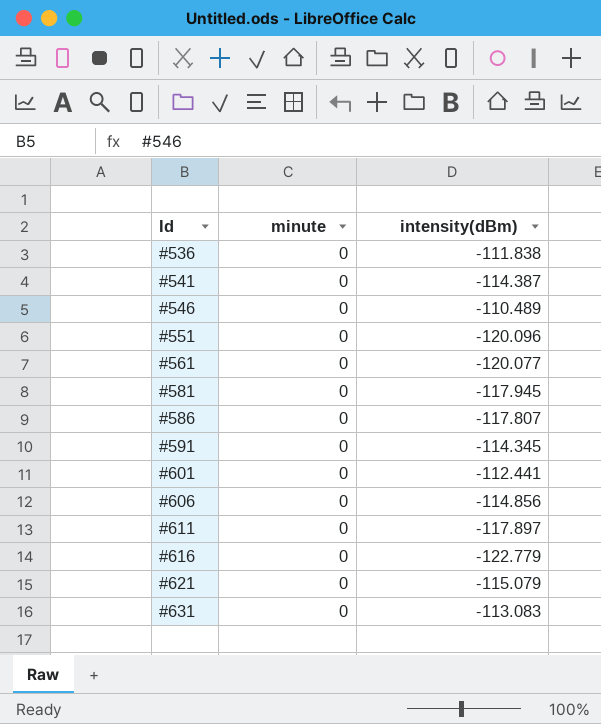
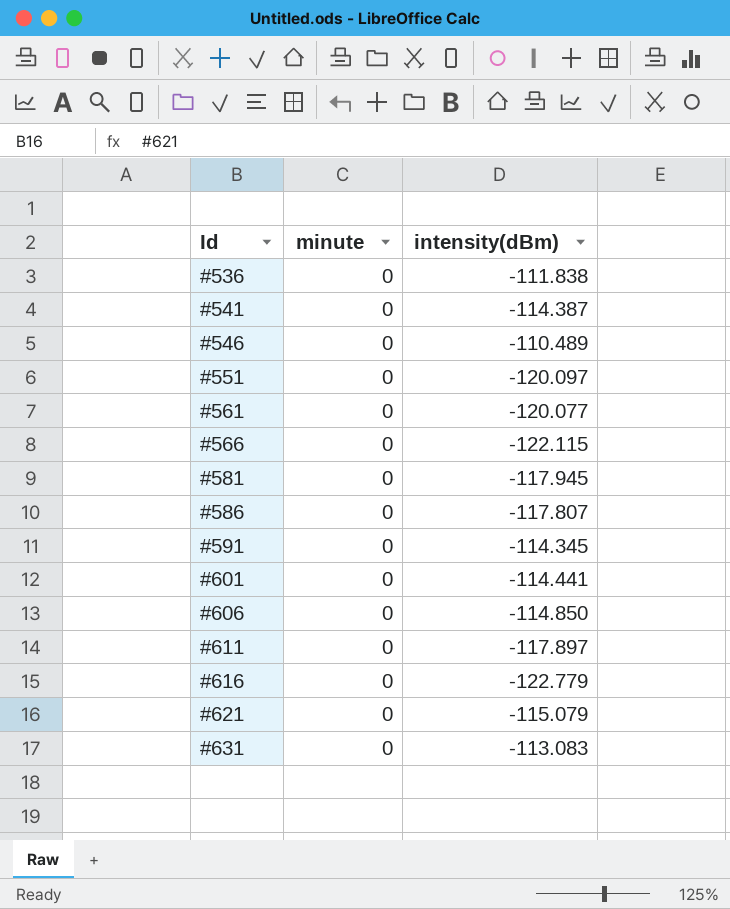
#551 | intensity(dBm): -120.096 -> -120.097
row #566: none -> 0 | -122.115
#601 | intensity(dBm): -112.441 -> -114.441
#606 | intensity(dBm): -114.856 -> -114.850

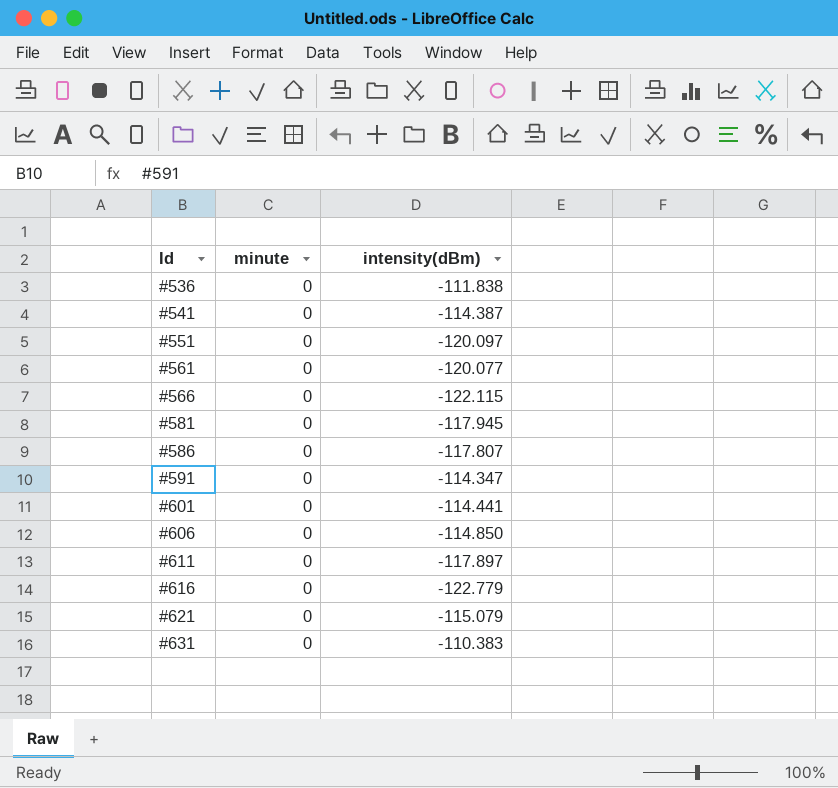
row #546: 0 | -110.489 -> none
#591 | intensity(dBm): -114.345 -> -114.347
#631 | intensity(dBm): -113.083 -> -110.383

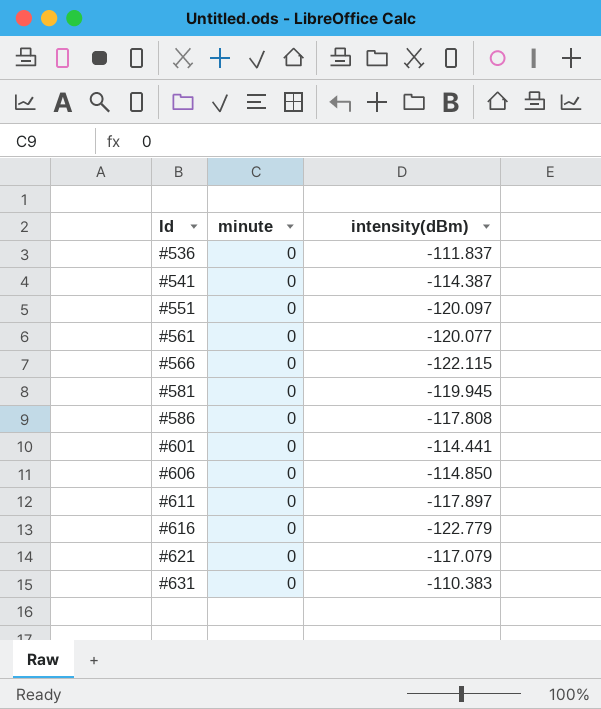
row #591: 0 | -114.347 -> none
#536 | intensity(dBm): -111.838 -> -111.837
#581 | intensity(dBm): -117.945 -> -119.945
#586 | intensity(dBm): -117.807 -> -117.808
#621 | intensity(dBm): -115.079 -> -117.079

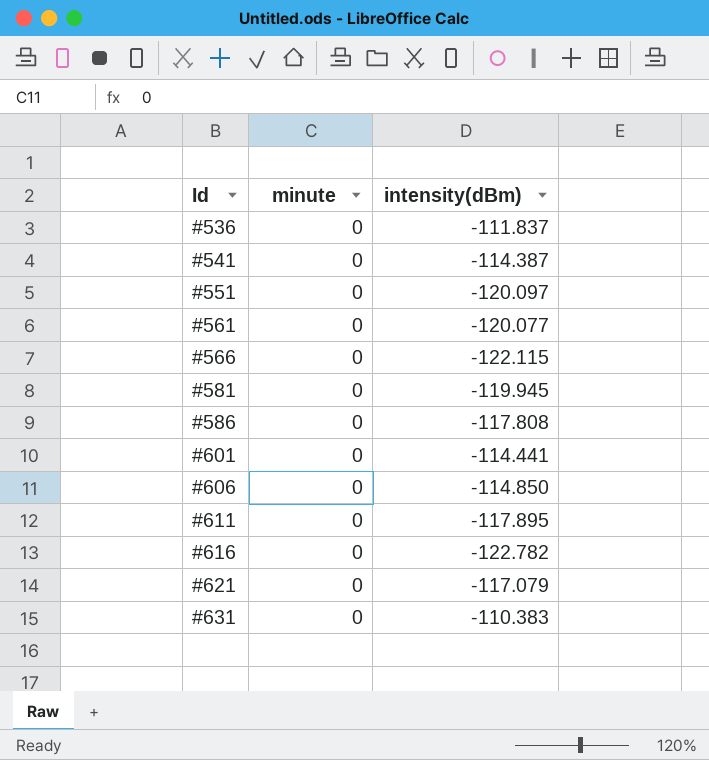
#611 | intensity(dBm): -117.897 -> -117.895
#616 | intensity(dBm): -122.779 -> -122.782

